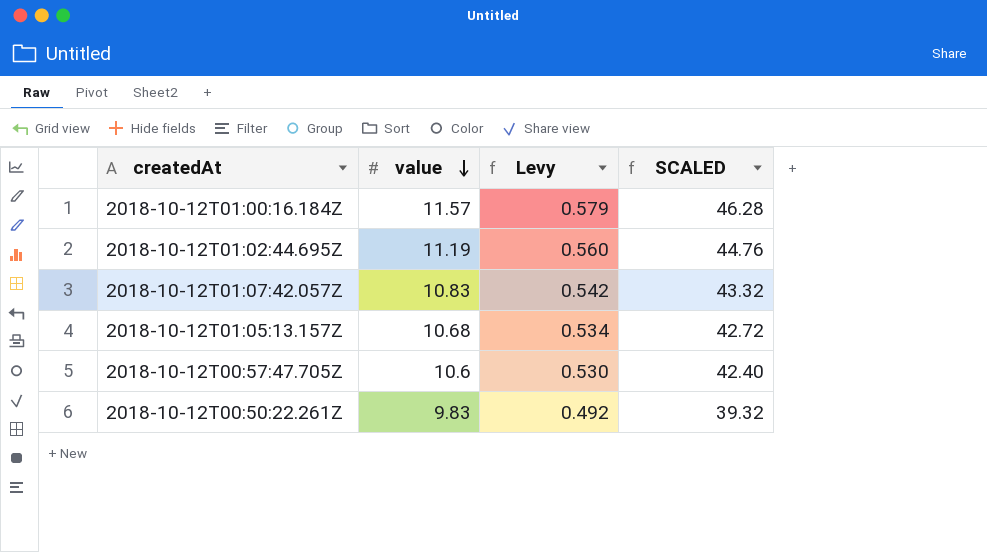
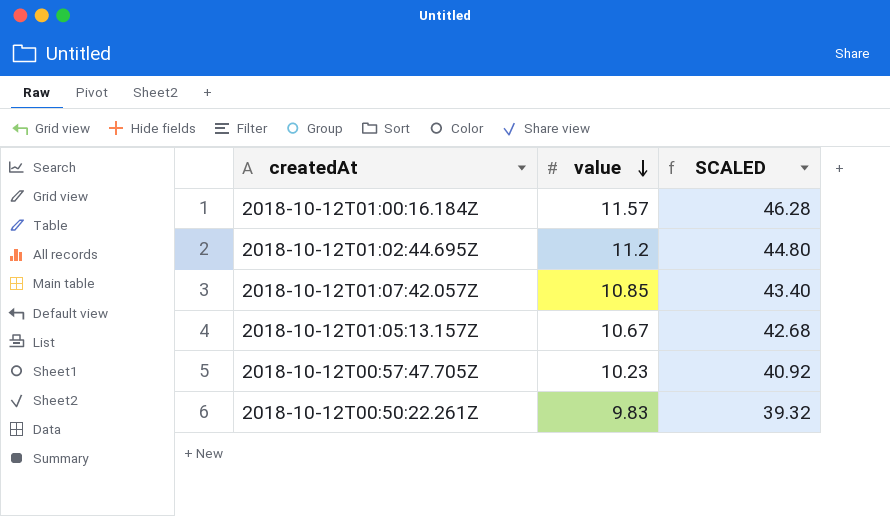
column Levy | formula: [value] * 0.05 -> none
2018-10-12T01:02:44.695Z | value: 11.19 -> 11.2
2018-10-12T01:02:44.695Z | SCALED: 44.76 -> 44.80
2018-10-12T01:07:42.057Z | value: 10.83 -> 10.85
2018-10-12T01:07:42.057Z | SCALED: 43.32 -> 43.40
2018-10-12T01:05:13.157Z | value: 10.68 -> 10.67
2018-10-12T01:05:13.157Z | SCALED: 42.72 -> 42.68
2018-10-12T00:57:47.705Z | value: 10.6 -> 10.23
2018-10-12T00:57:47.705Z | SCALED: 42.40 -> 40.92

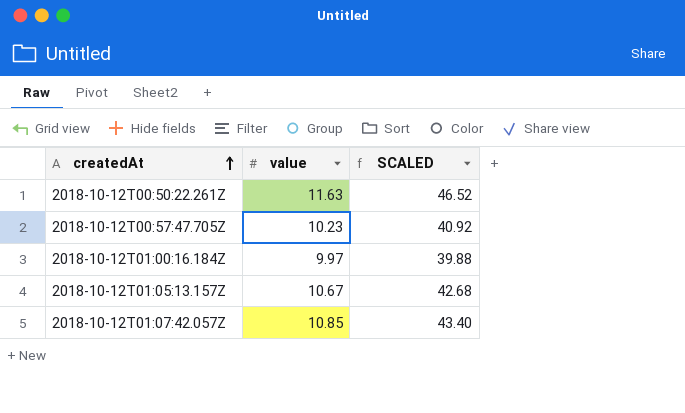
row order: value descending -> createdAt ascending
row 2018-10-12T01:02:44.695Z: 11.2 | 44.80 -> none
2018-10-12T00:50:22.261Z | value: 9.83 -> 11.63
2018-10-12T00:50:22.261Z | SCALED: 39.32 -> 46.52
2018-10-12T01:00:16.184Z | value: 11.57 -> 9.97
2018-10-12T01:00:16.184Z | SCALED: 46.28 -> 39.88

